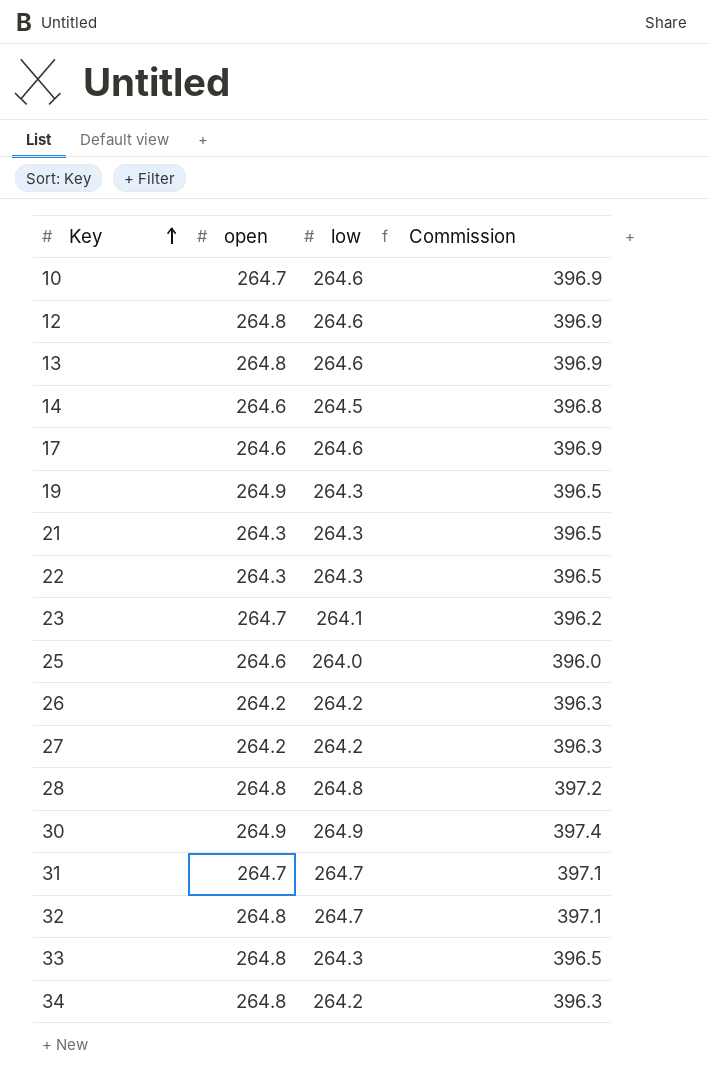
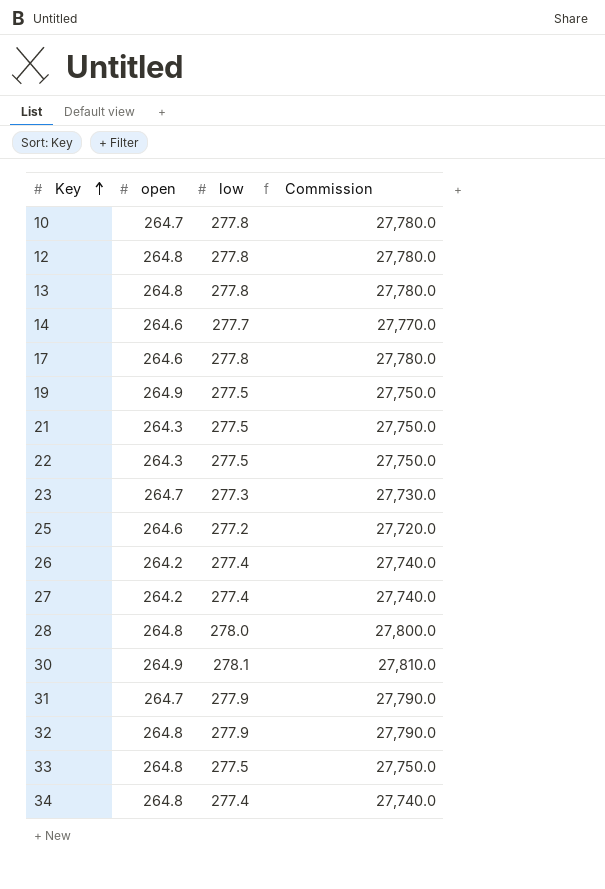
column Commission | formula: [low] * 1.5 -> [low] * 100
10 | low: 264.6 -> 277.8
12 | low: 264.6 -> 277.8
13 | low: 264.6 -> 277.8
14 | low: 264.5 -> 277.7
17 | low: 264.6 -> 277.8
19 | low: 264.3 -> 277.5
21 | low: 264.3 -> 277.5
22 | low: 264.3 -> 277.5
23 | low: 264.1 -> 277.3
25 | low: 264.0 -> 277.2
26 | low: 264.2 -> 277.4
27 | low: 264.2 -> 277.4
28 | low: 264.8 -> 278.0
30 | low: 264.9 -> 278.1
31 | low: 264.7 -> 277.9
32 | low: 264.7 -> 277.9
33 | low: 264.3 -> 277.5
34 | low: 264.2 -> 277.4

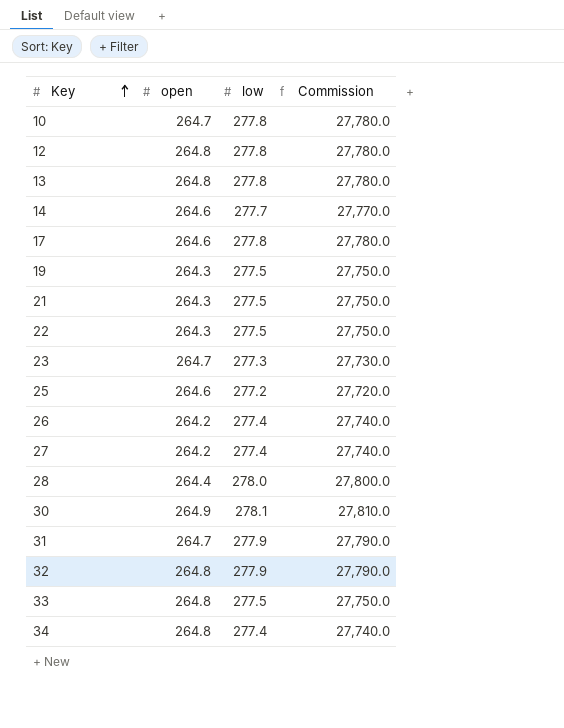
19 | open: 264.9 -> 264.3
28 | open: 264.8 -> 264.4

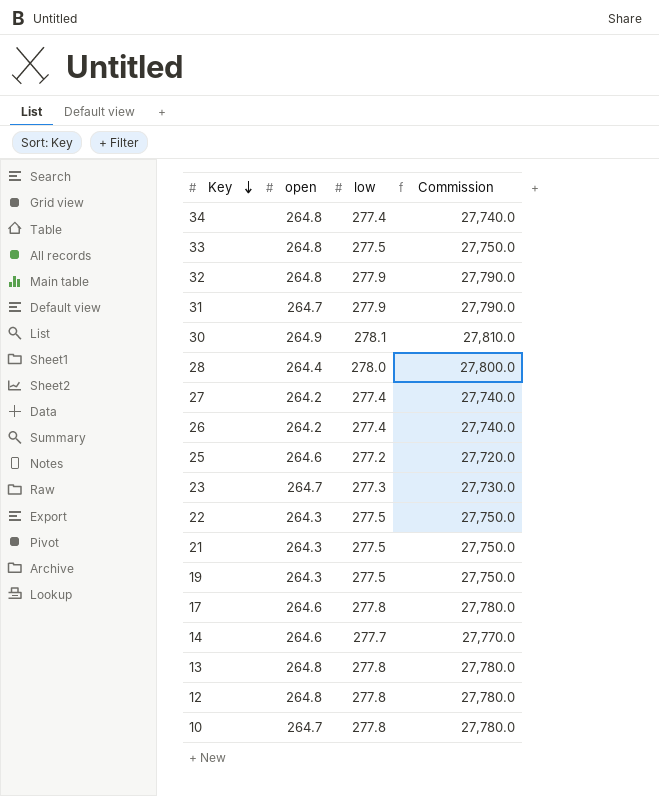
row order: Key ascending -> Key descending

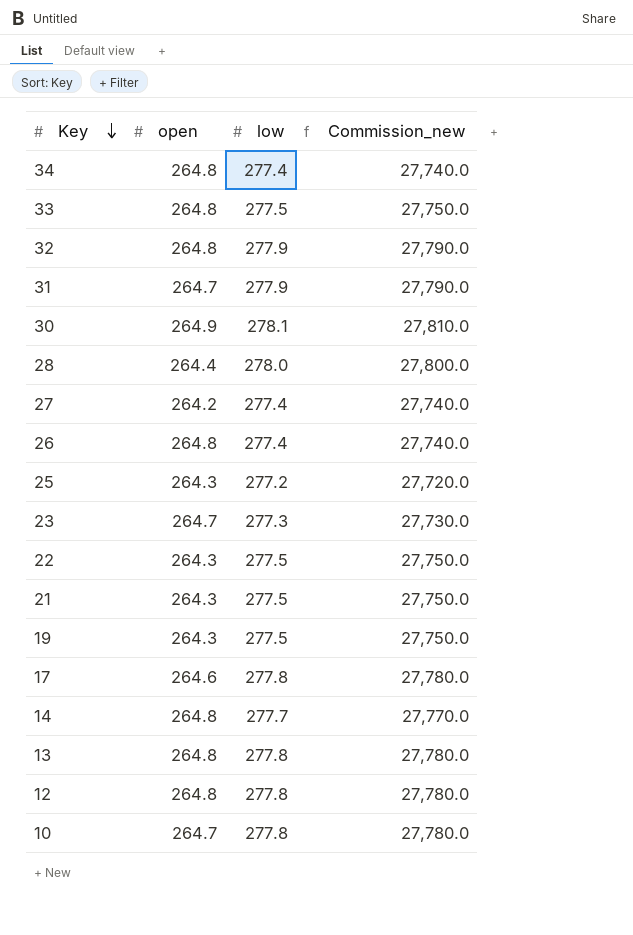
column name: Commission -> Commission_new
26 | open: 264.2 -> 264.8
25 | open: 264.6 -> 264.3
14 | open: 264.6 -> 264.8

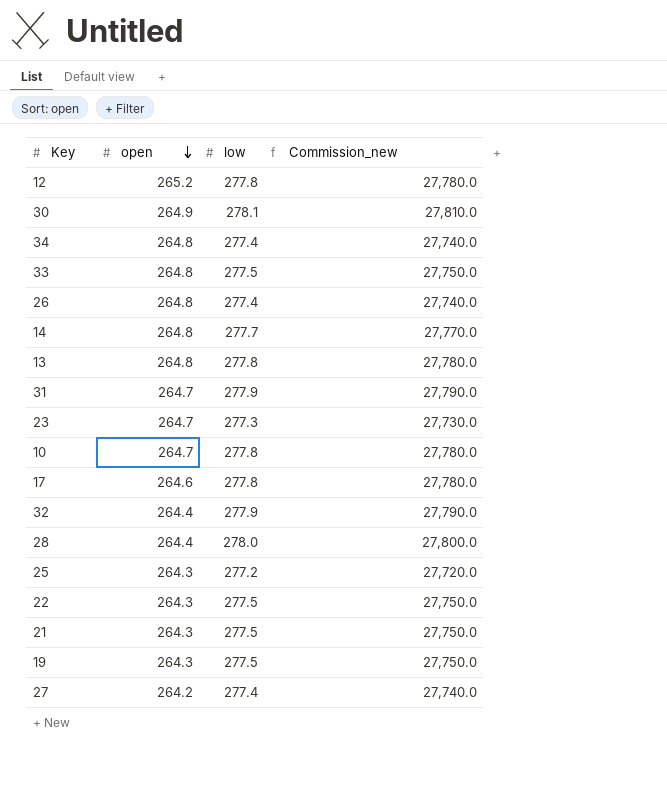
row order: Key descending -> open descending
12 | open: 264.8 -> 265.2
32 | open: 264.8 -> 264.4

